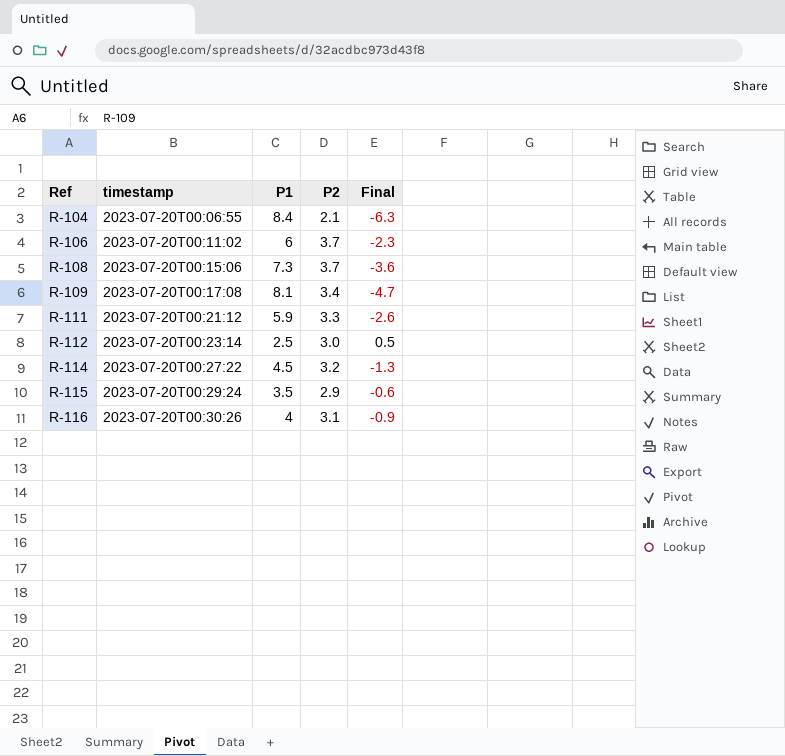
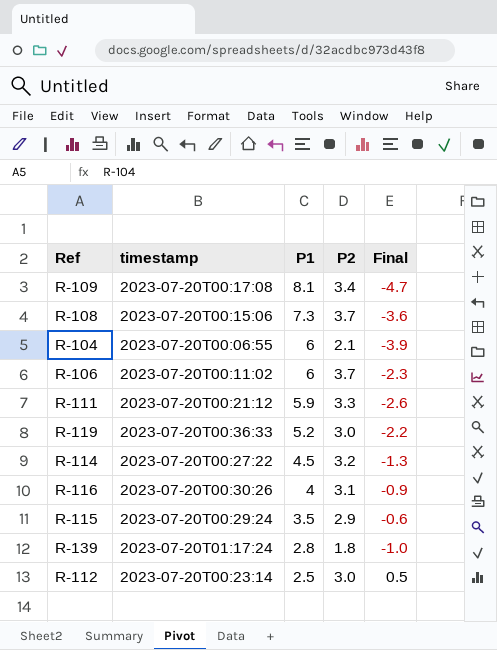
row order: Ref ascending -> P1 descending
R-104 | P1: 8.4 -> 6
R-104 | Final: -6.3 -> -3.9
row R-119: none -> 2023-07-20T00:36:33 | 5.2 | 3.0 | -2.2
row R-139: none -> 2023-07-20T01:17:24 | 2.8 | 1.8 | -1.0

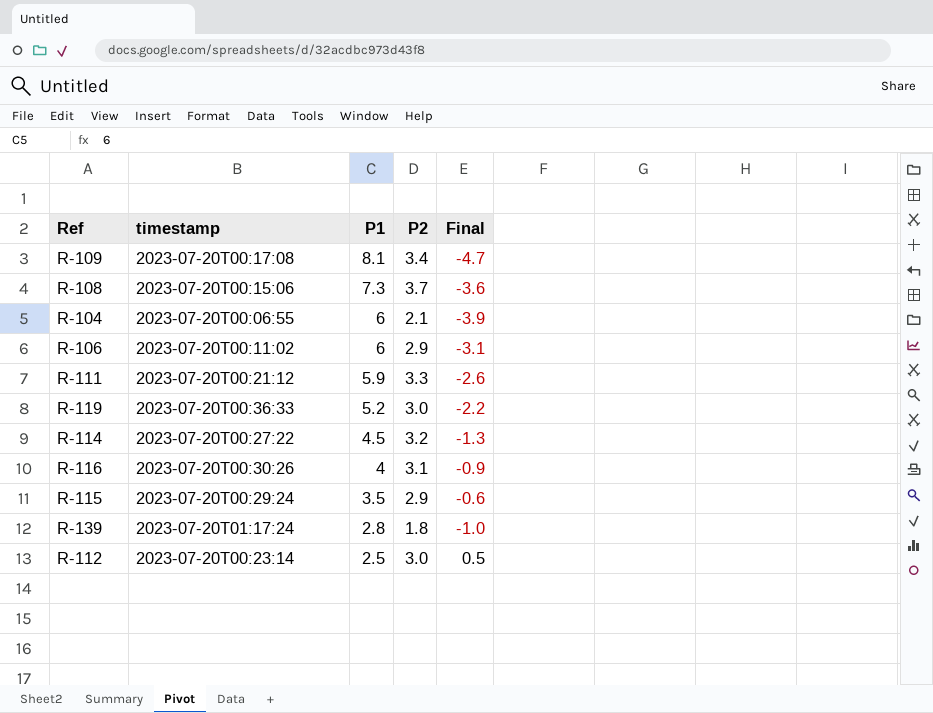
R-106 | P2: 3.7 -> 2.9
R-106 | Final: -2.3 -> -3.1

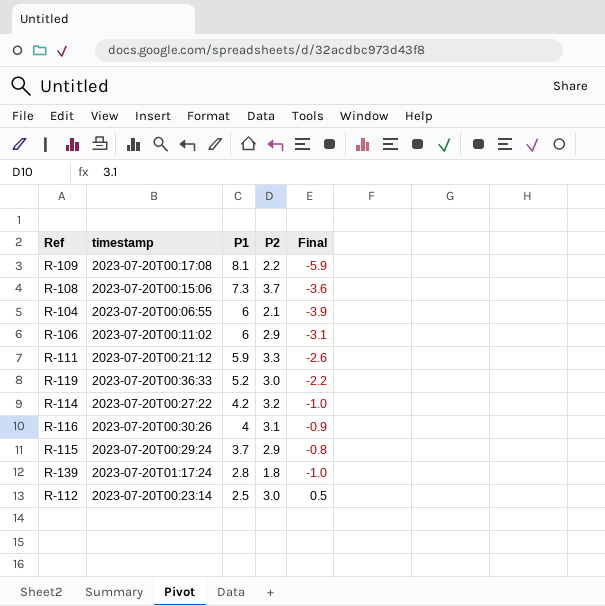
R-109 | P2: 3.4 -> 2.2
R-109 | Final: -4.7 -> -5.9
R-114 | P1: 4.5 -> 4.2
R-114 | Final: -1.3 -> -1.0
R-115 | P1: 3.5 -> 3.7
R-115 | Final: -0.6 -> -0.8

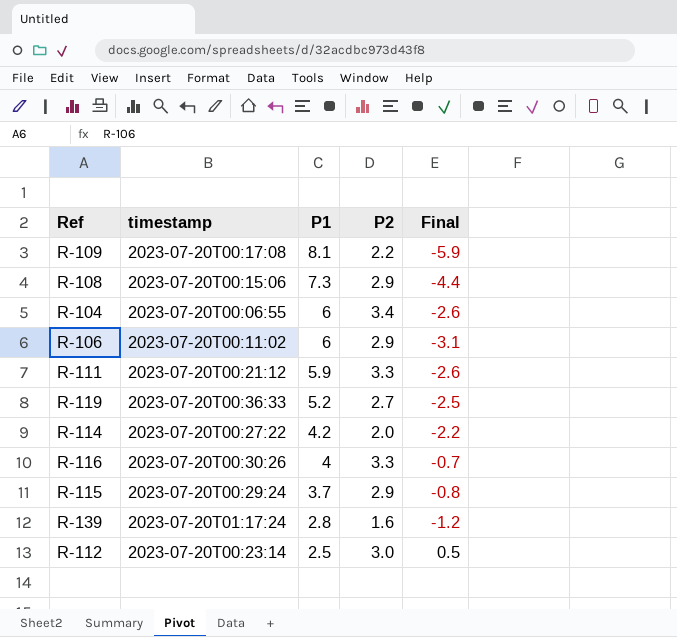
R-108 | P2: 3.7 -> 2.9
R-108 | Final: -3.6 -> -4.4
R-104 | P2: 2.1 -> 3.4
R-104 | Final: -3.9 -> -2.6
R-119 | P2: 3.0 -> 2.7
R-119 | Final: -2.2 -> -2.5
R-114 | P2: 3.2 -> 2.0
R-114 | Final: -1.0 -> -2.2
R-116 | P2: 3.1 -> 3.3
R-116 | Final: -0.9 -> -0.7
R-139 | P2: 1.8 -> 1.6
R-139 | Final: -1.0 -> -1.2

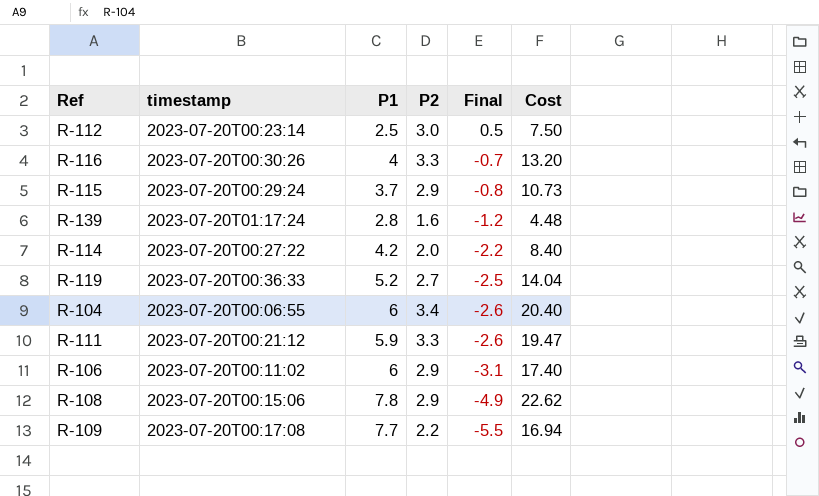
row order: P1 descending -> Final descending
column Cost | formula: none -> [P1] * [P2]
R-108 | P1: 7.3 -> 7.8
R-108 | Final: -4.4 -> -4.9
R-109 | P1: 8.1 -> 7.7
R-109 | Final: -5.9 -> -5.5

